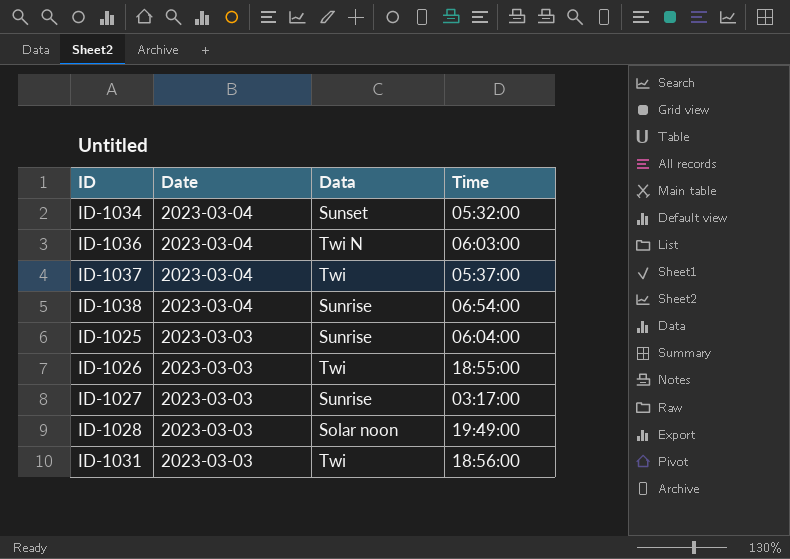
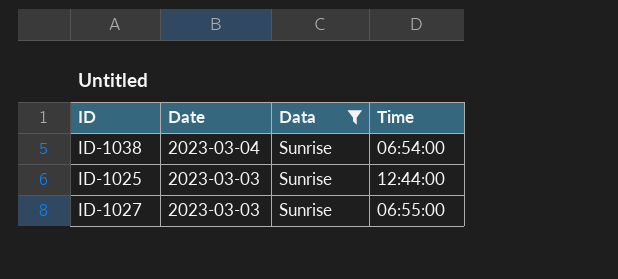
filter: none -> Data = Sunrise
ID-1025 | Time: 06:04:00 -> 12:44:00
ID-1027 | Time: 03:17:00 -> 06:55:00

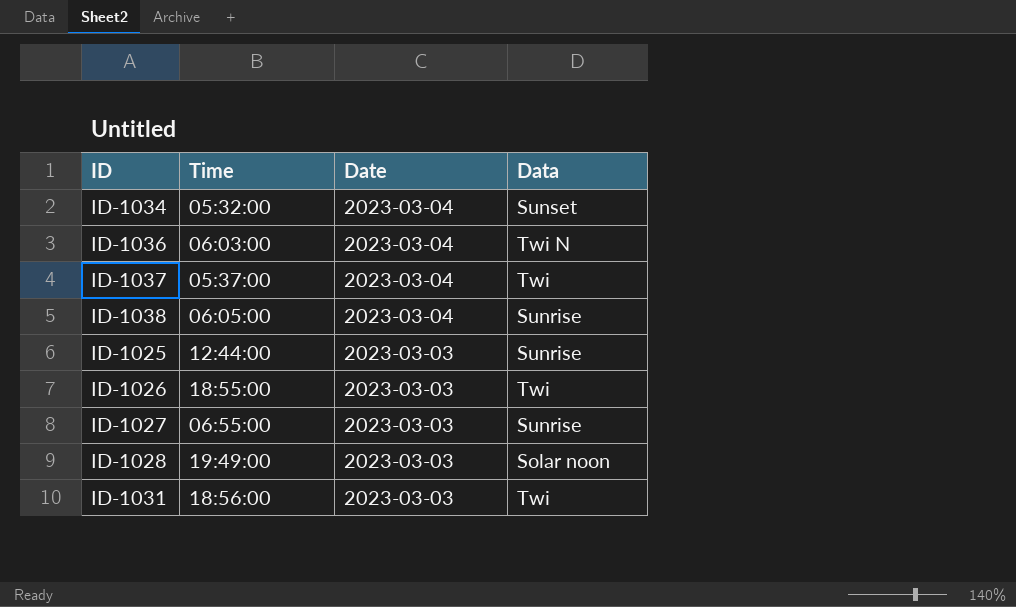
filter: Data = Sunrise -> none
column Time | position: 4 -> 2
ID-1038 | Time: 06:54:00 -> 06:05:00

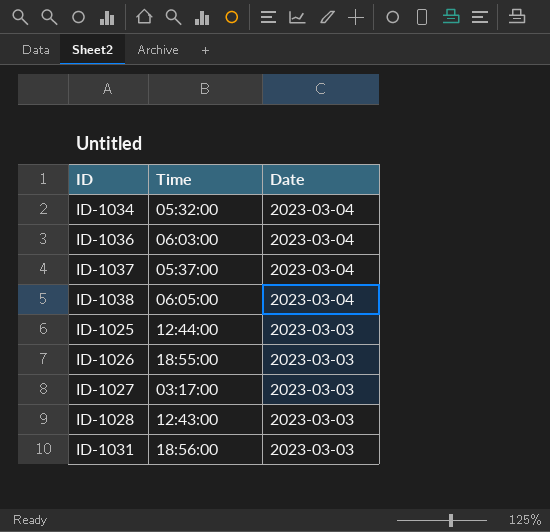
column Data | position: 4 -> none
ID-1027 | Time: 06:55:00 -> 03:17:00
ID-1028 | Time: 19:49:00 -> 12:43:00

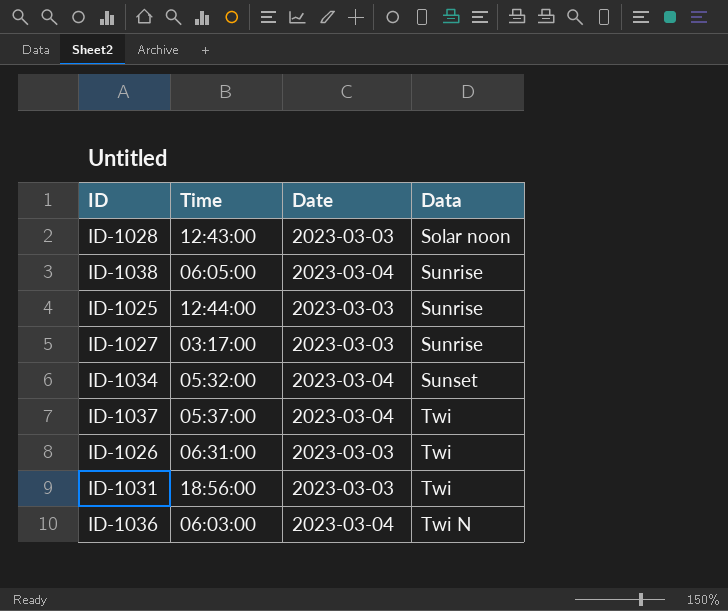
row order: Date descending -> Data ascending
column Data | position: none -> 4
ID-1026 | Time: 18:55:00 -> 06:31:00

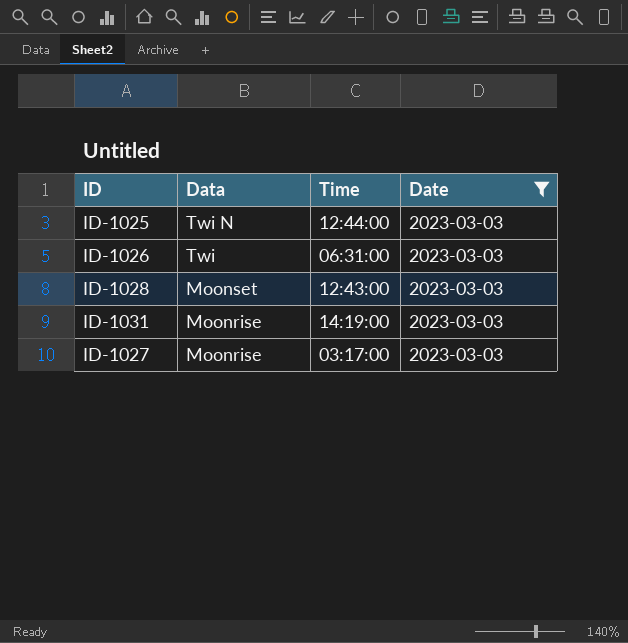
filter: none -> Date = 2023-03-03
row order: Data ascending -> Data descending
column Data | position: 4 -> 2
ID-1025 | Data: Sunrise -> Twi N
ID-1028 | Data: Solar noon -> Moonset
ID-1031 | Data: Twi -> Moonrise
ID-1031 | Time: 18:56:00 -> 14:19:00
ID-1027 | Data: Sunrise -> Moonrise

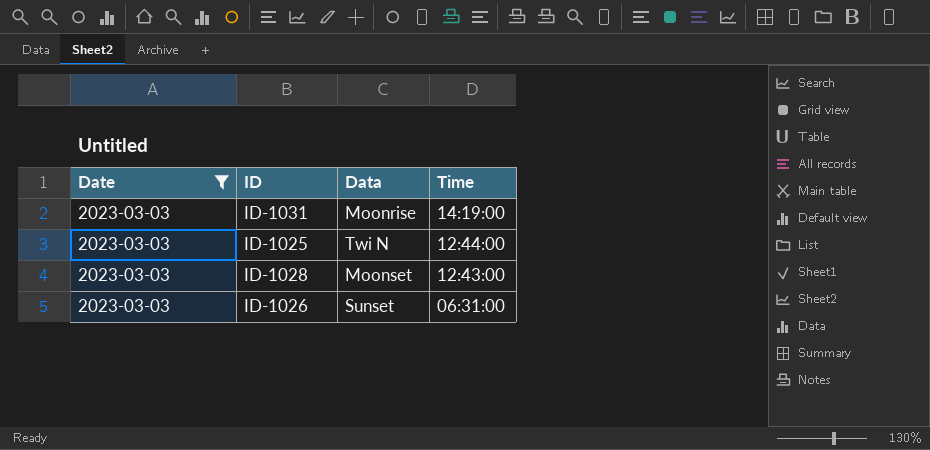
row order: Data descending -> Time descending
column Date | position: 4 -> 1
row ID-1027: Moonrise | 03:17:00 | 2023-03-03 -> none
ID-1026 | Data: Twi -> Sunset

